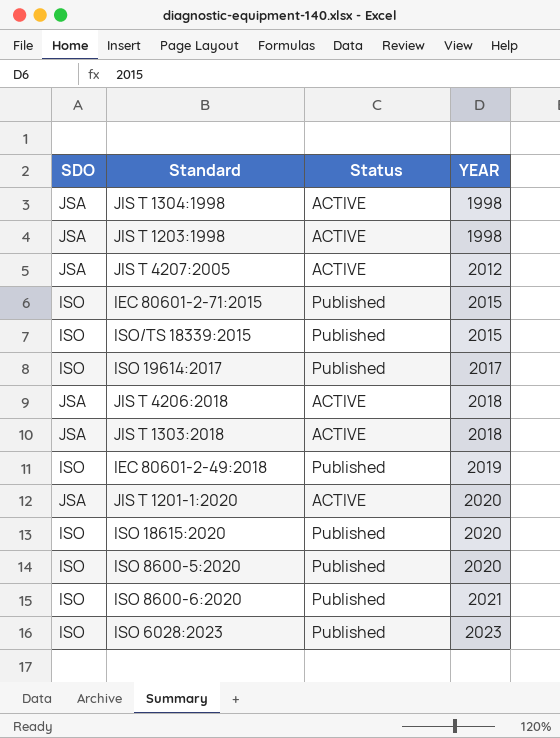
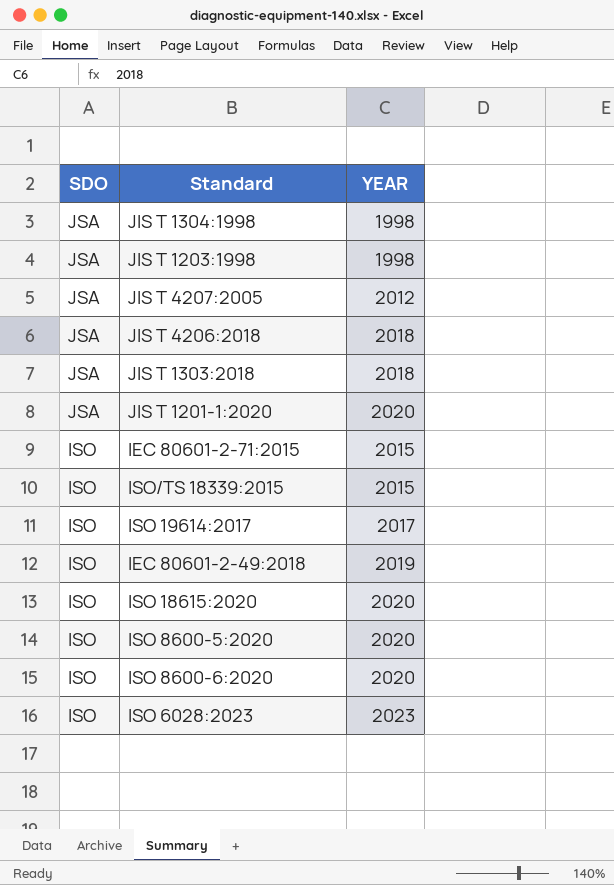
row order: YEAR ascending -> SDO descending
column Status | position: 3 -> none
ISO 8600-6:2020 | YEAR: 2021 -> 2020

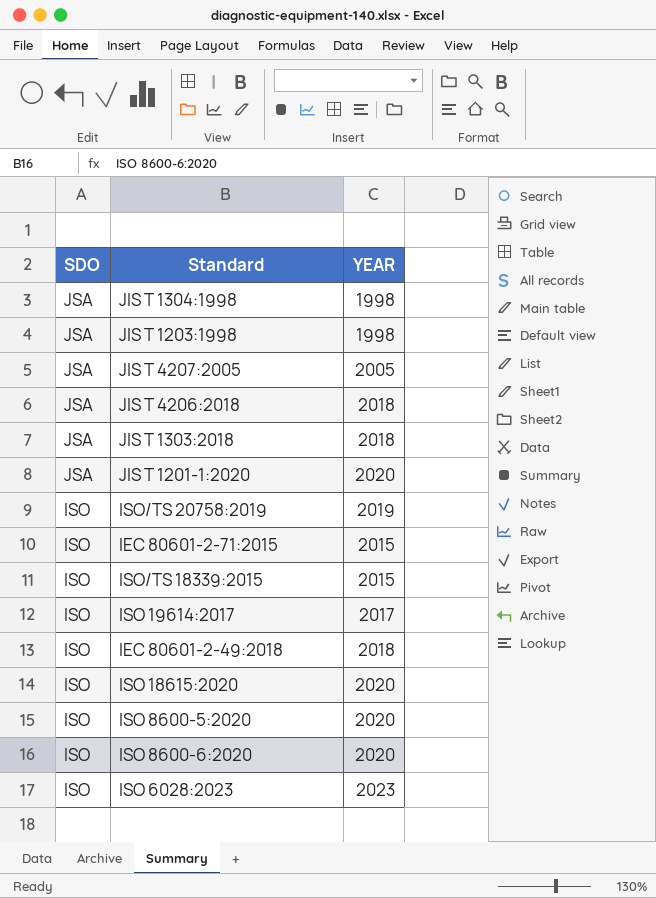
JIS T 4207:2005 | YEAR: 2012 -> 2005
row ISO/TS 20758:2019: none -> ISO | 2019
IEC 80601-2-49:2018 | YEAR: 2019 -> 2018

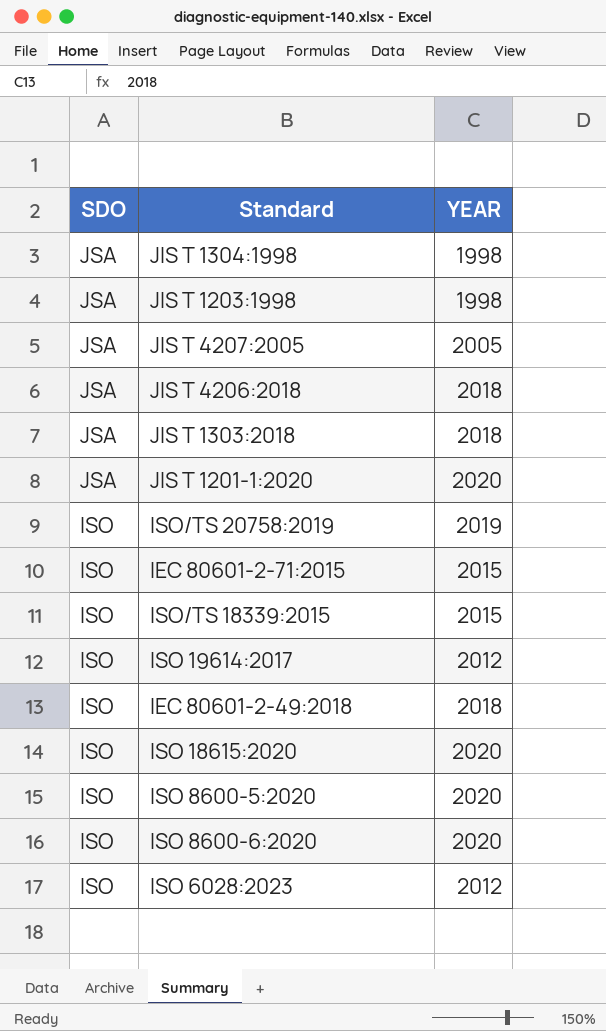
ISO 19614:2017 | YEAR: 2017 -> 2012
ISO 6028:2023 | YEAR: 2023 -> 2012

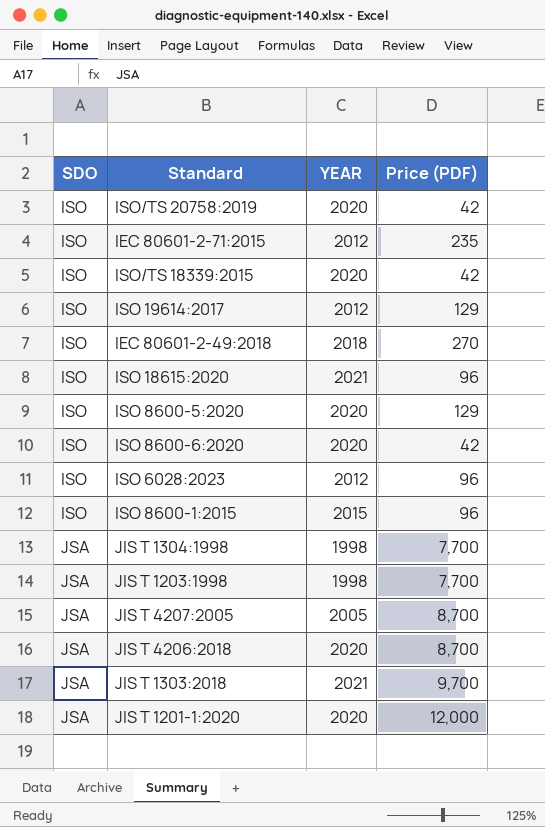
row order: SDO descending -> SDO ascending
column Price (PDF) | position: none -> 4
ISO/TS 20758:2019 | YEAR: 2019 -> 2020
IEC 80601-2-71:2015 | YEAR: 2015 -> 2012
ISO/TS 18339:2015 | YEAR: 2015 -> 2020
ISO 18615:2020 | YEAR: 2020 -> 2021
row ISO 8600-1:2015: none -> ISO | 2015 | 96
JIS T 4206:2018 | YEAR: 2018 -> 2020
JIS T 1303:2018 | YEAR: 2018 -> 2021

